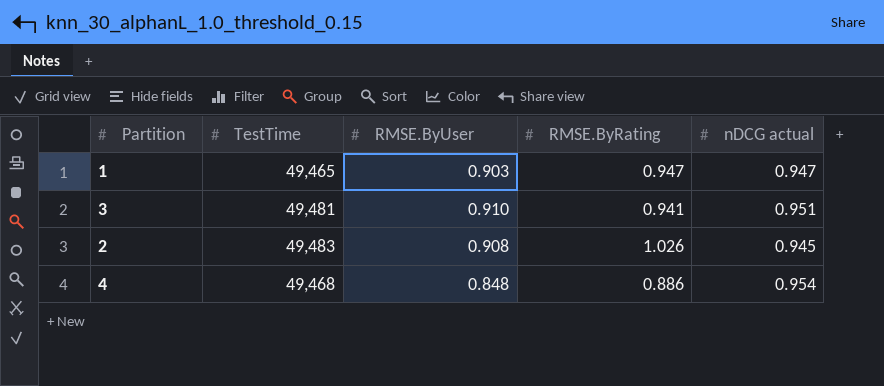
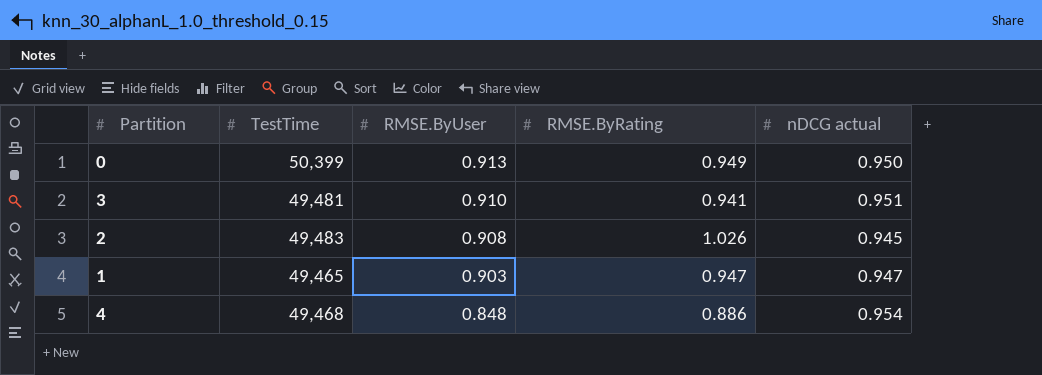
row order: none -> RMSE.ByUser descending
row 0: none -> 50,399 | 0.913 | 0.949 | 0.950

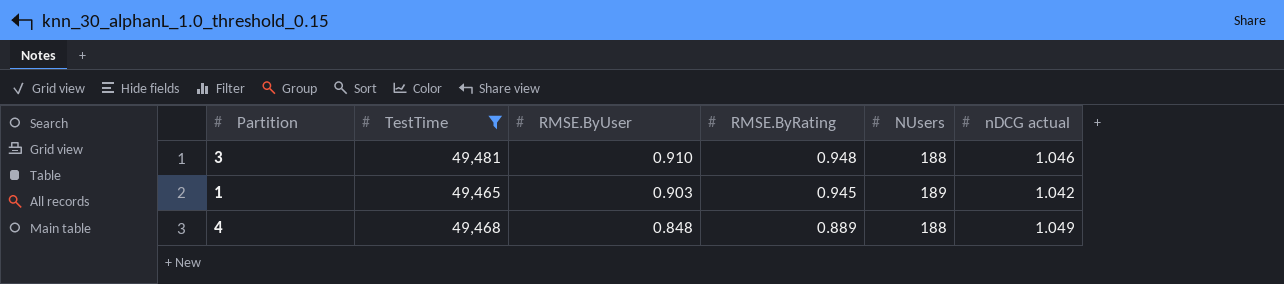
filter: none -> TestTime <= 49,481
column NUsers | position: none -> 5
3 | RMSE.ByRating: 0.941 -> 0.948
3 | nDCG actual: 0.951 -> 1.046
1 | RMSE.ByRating: 0.947 -> 0.945
1 | nDCG actual: 0.947 -> 1.042
4 | RMSE.ByRating: 0.886 -> 0.889
4 | nDCG actual: 0.954 -> 1.049

